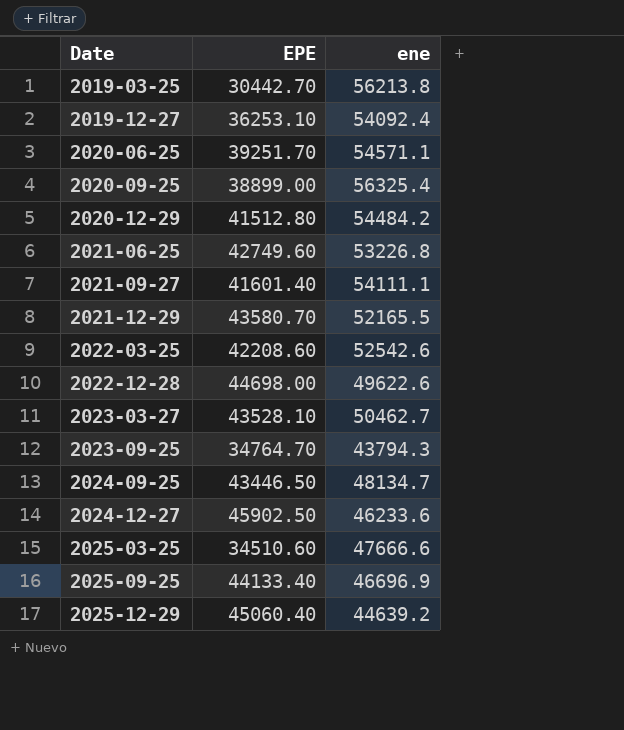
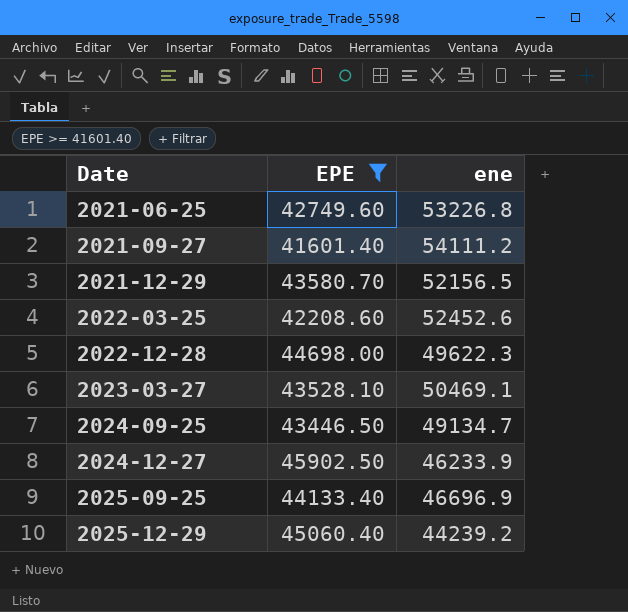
filter: none -> EPE >= 41601.40
2021-09-27 | ene: 54111.1 -> 54111.2
2021-12-29 | ene: 52165.5 -> 52156.5
2022-03-25 | ene: 52542.6 -> 52452.6
2022-12-28 | ene: 49622.6 -> 49622.3
2023-03-27 | ene: 50462.7 -> 50469.1
2024-09-25 | ene: 48134.7 -> 49134.7
2024-12-27 | ene: 46233.6 -> 46233.9
2025-12-29 | ene: 44639.2 -> 44239.2

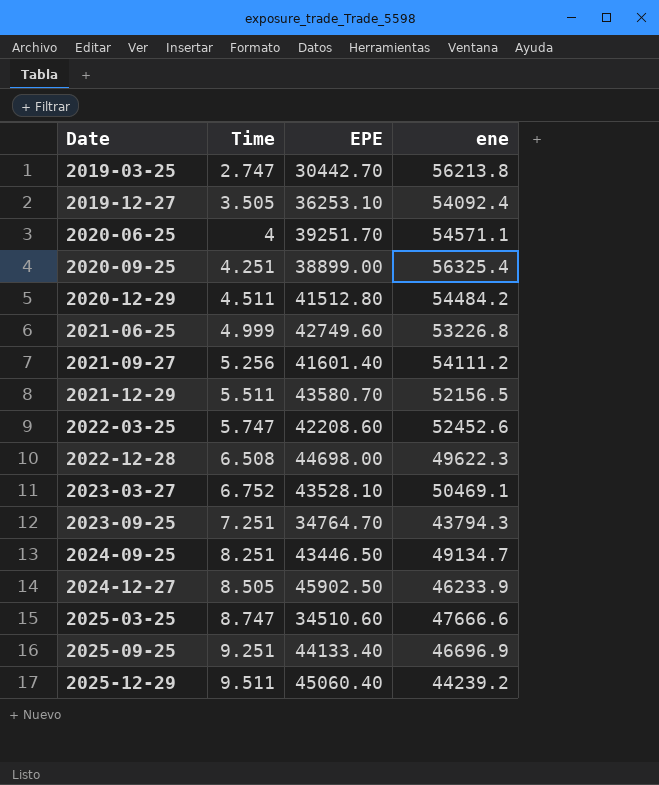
filter: EPE >= 41601.40 -> none
column Time | position: none -> 2

